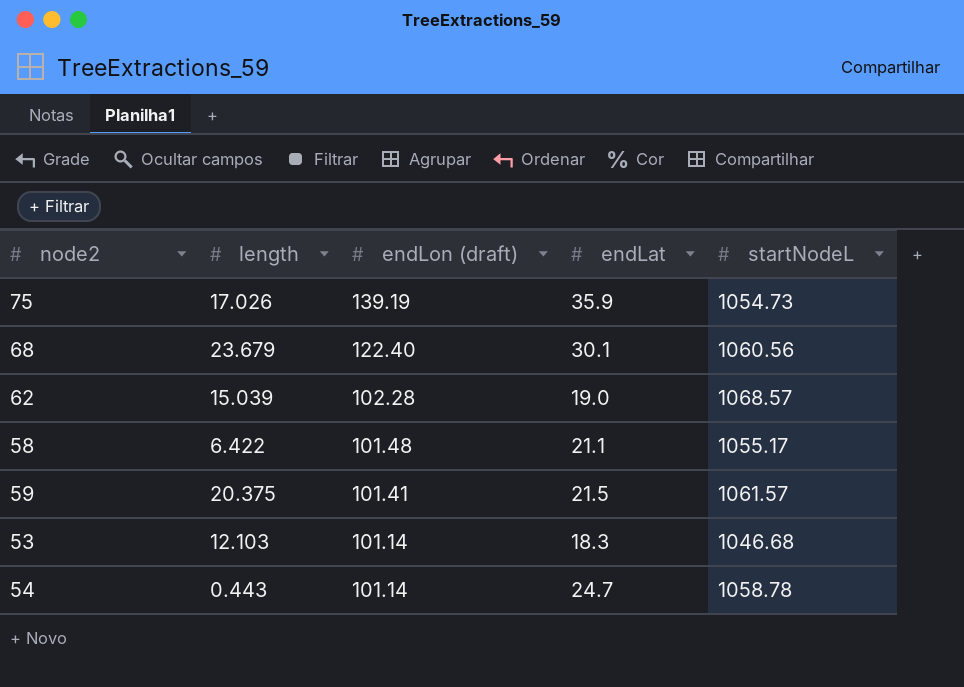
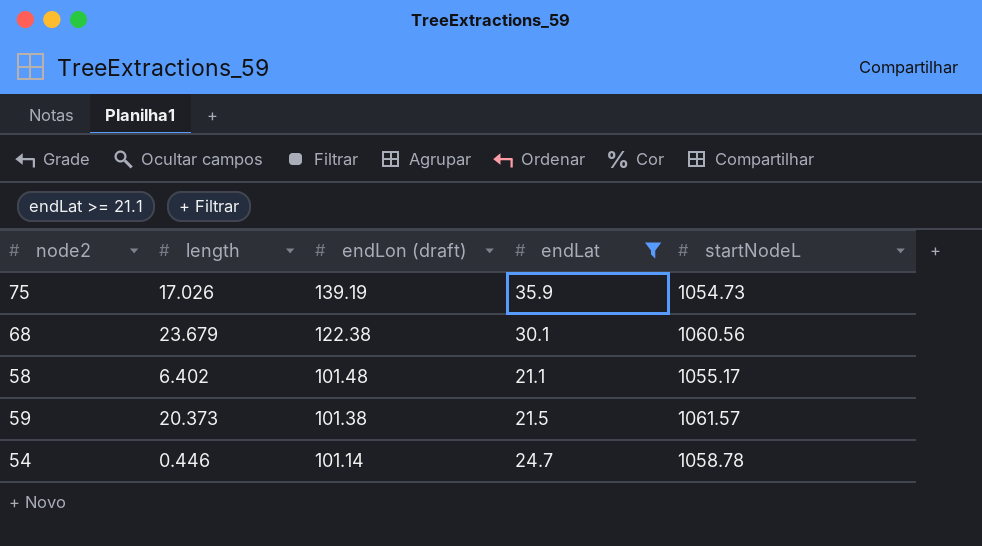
filter: none -> endLat >= 21.1
68 | endLon (draft): 122.40 -> 122.38
58 | length: 6.422 -> 6.402
59 | length: 20.375 -> 20.373
59 | endLon (draft): 101.41 -> 101.38
54 | length: 0.443 -> 0.446

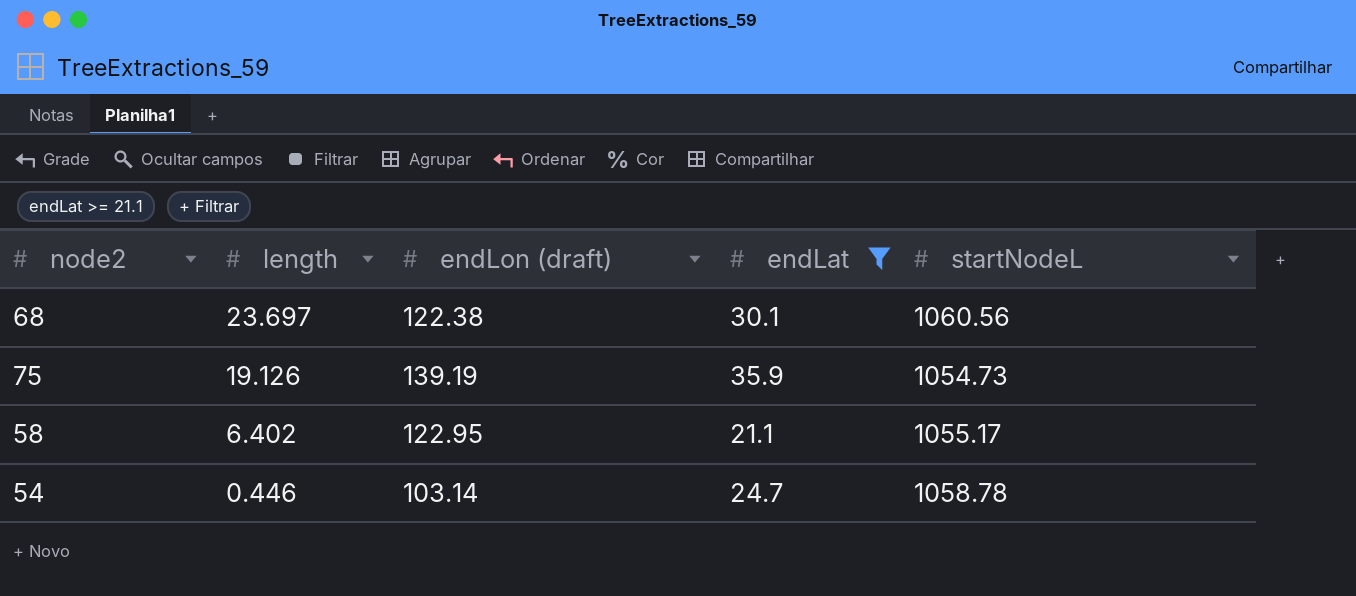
row order: endLon (draft) descending -> length descending
row 59: 20.373 | 101.38 | 21.5 | 1061.57 -> none
68 | length: 23.679 -> 23.697
75 | length: 17.026 -> 19.126
58 | endLon (draft): 101.48 -> 122.95
54 | endLon (draft): 101.14 -> 103.14

